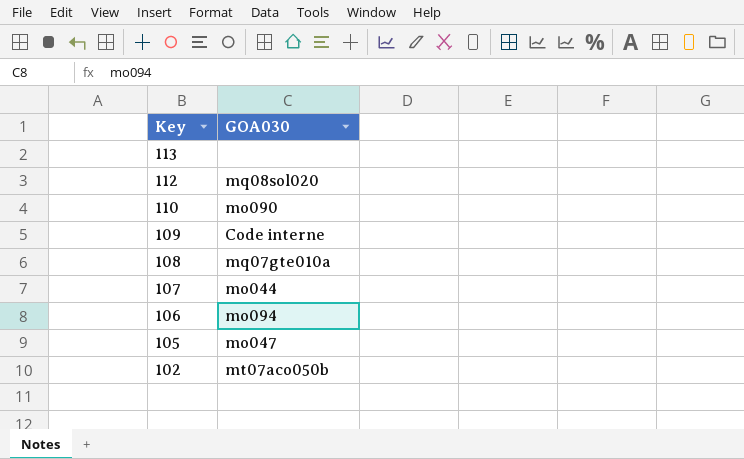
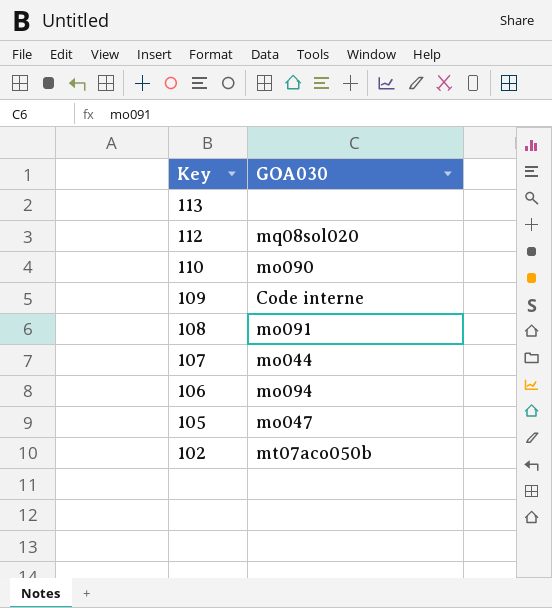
108 | GOA030: mq07gte010a -> mo091

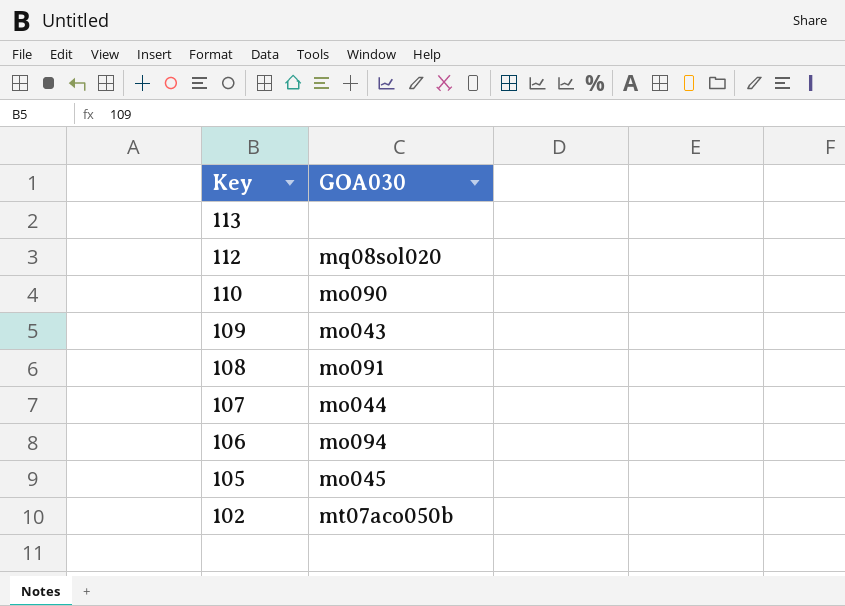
109 | GOA030: Code interne -> mo043
105 | GOA030: mo047 -> mo045

